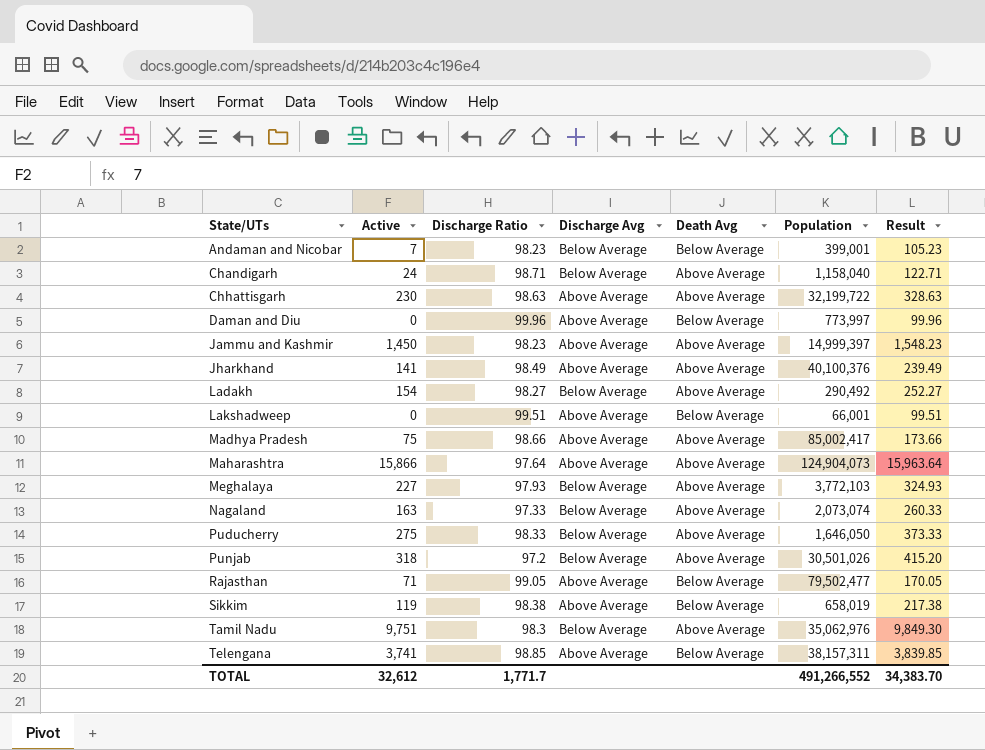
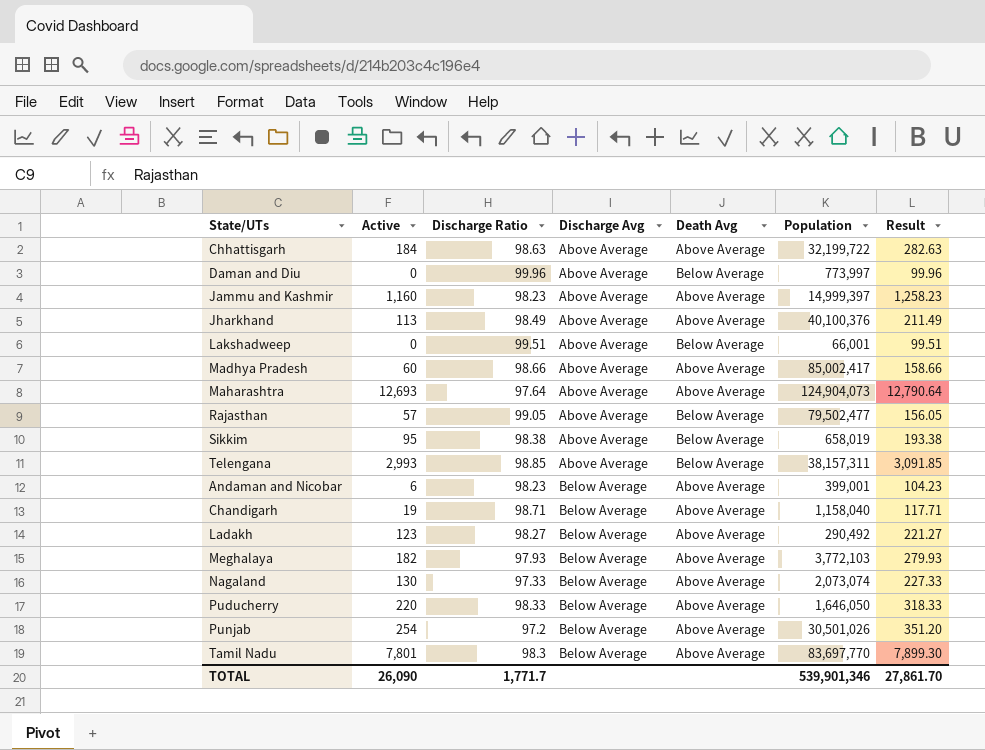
row order: State/UTs ascending -> Discharge Avg ascending
Chhattisgarh | Active: 230 -> 184
Chhattisgarh | Result: 328.63 -> 282.63
Jammu and Kashmir | Active: 1,450 -> 1,160
Jammu and Kashmir | Result: 1,548.23 -> 1,258.23
Jharkhand | Active: 141 -> 113
Jharkhand | Result: 239.49 -> 211.49
Madhya Pradesh | Active: 75 -> 60
Madhya Pradesh | Result: 173.66 -> 158.66
Maharashtra | Active: 15,866 -> 12,693
Maharashtra | Result: 15,963.64 -> 12,790.64
Rajasthan | Active: 71 -> 57
Rajasthan | Result: 170.05 -> 156.05
Sikkim | Active: 119 -> 95
Sikkim | Result: 217.38 -> 193.38
Telengana | Active: 3,741 -> 2,993
Telengana | Result: 3,839.85 -> 3,091.85
Andaman and Nicobar | Active: 7 -> 6
Andaman and Nicobar | Death Avg: Below Average -> Above Average
Andaman and Nicobar | Result: 105.23 -> 104.23
Chandigarh | Active: 24 -> 19
Chandigarh | Result: 122.71 -> 117.71
Ladakh | Active: 154 -> 123
Ladakh | Result: 252.27 -> 221.27
Meghalaya | Active: 227 -> 182
Meghalaya | Result: 324.93 -> 279.93
Nagaland | Active: 163 -> 130
Nagaland | Result: 260.33 -> 227.33
Puducherry | Active: 275 -> 220
Puducherry | Result: 373.33 -> 318.33
Punjab | Active: 318 -> 254
Punjab | Result: 415.20 -> 351.20
Tamil Nadu | Active: 9,751 -> 7,801
Tamil Nadu | Population: 35,062,976 -> 83,697,770
Tamil Nadu | Result: 9,849.30 -> 7,899.30
TOTAL | Active: 32,612 -> 26,090
TOTAL | Population: 491,266,552 -> 539,901,346
TOTAL | Result: 34,383.70 -> 27,861.70

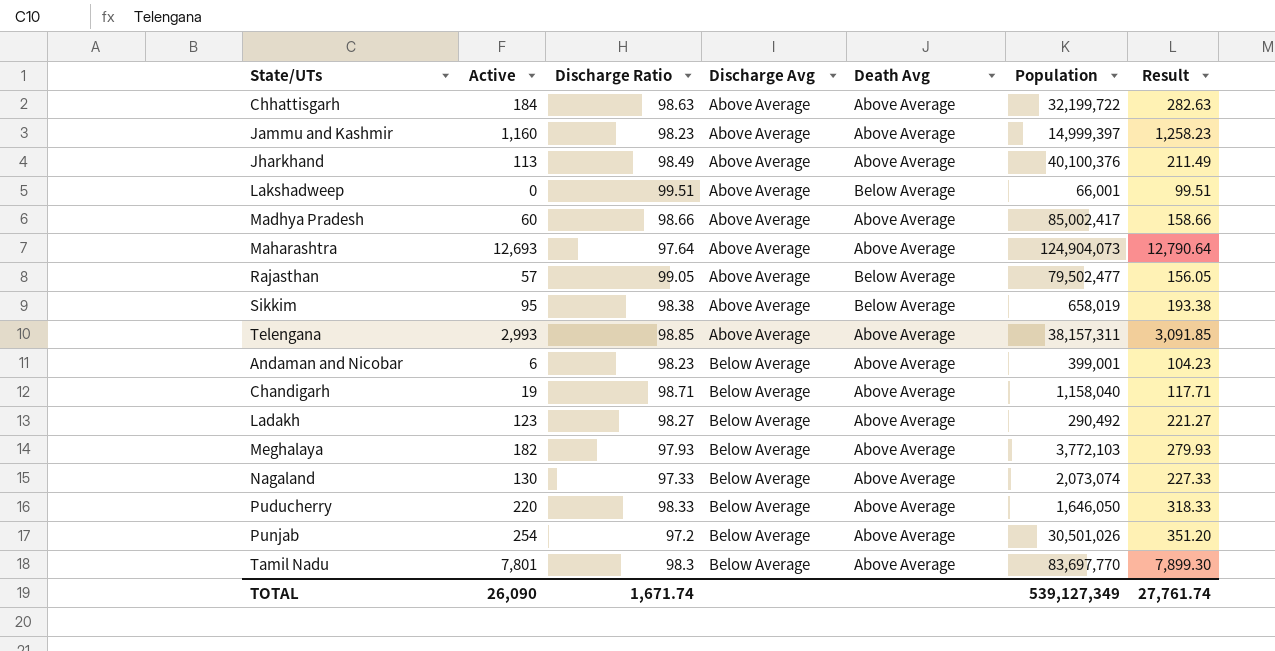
row Daman and Diu: 0 | 99.96 | Above Average | Below Average | 773,997 | 99.96 -> none
Telengana | Death Avg: Below Average -> Above Average
TOTAL | Discharge Ratio: 1,771.7 -> 1,671.74
TOTAL | Population: 539,901,346 -> 539,127,349
TOTAL | Result: 27,861.70 -> 27,761.74

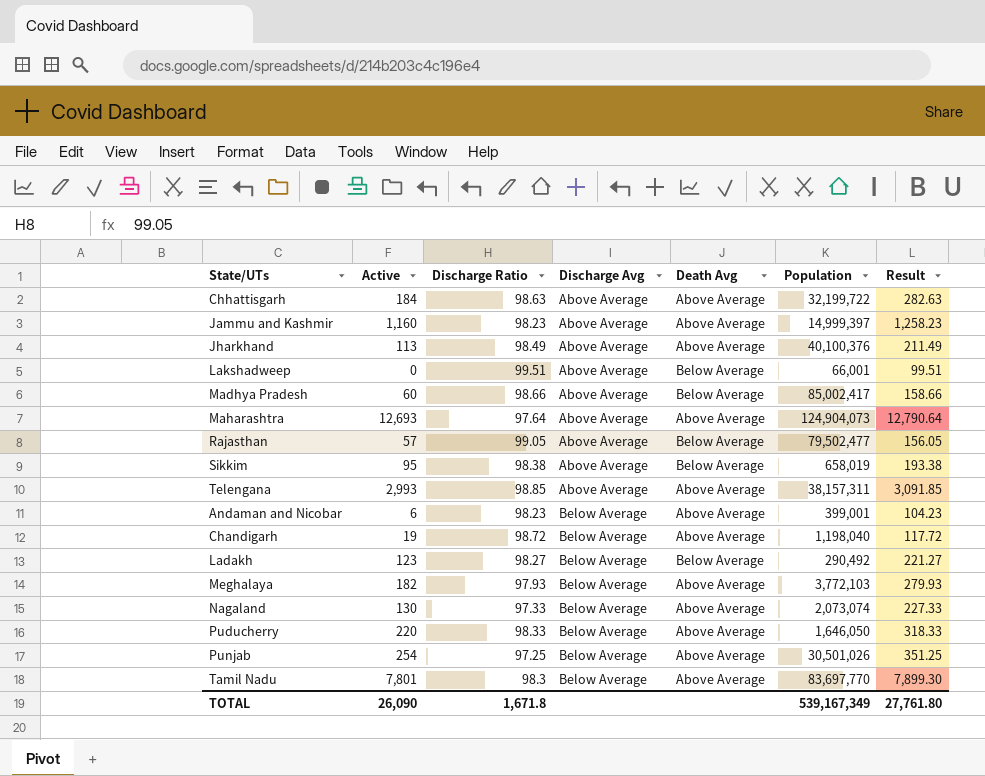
Madhya Pradesh | Death Avg: Above Average -> Below Average
Chandigarh | Discharge Ratio: 98.71 -> 98.72
Chandigarh | Population: 1,158,040 -> 1,198,040
Chandigarh | Result: 117.71 -> 117.72
Ladakh | Death Avg: Above Average -> Below Average
Punjab | Discharge Ratio: 97.2 -> 97.25
Punjab | Result: 351.20 -> 351.25
TOTAL | Discharge Ratio: 1,671.74 -> 1,671.8
TOTAL | Population: 539,127,349 -> 539,167,349
TOTAL | Result: 27,761.74 -> 27,761.80

